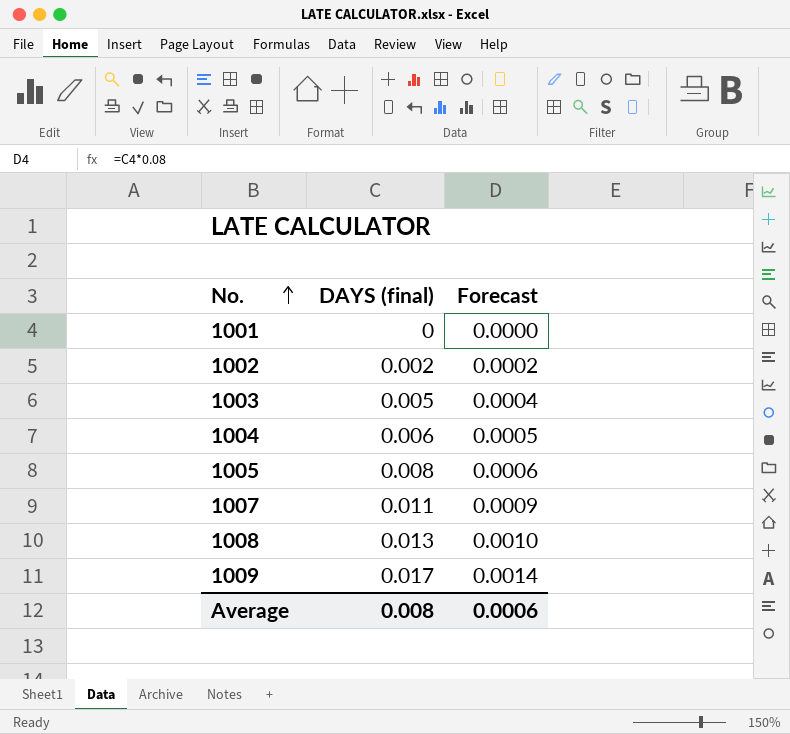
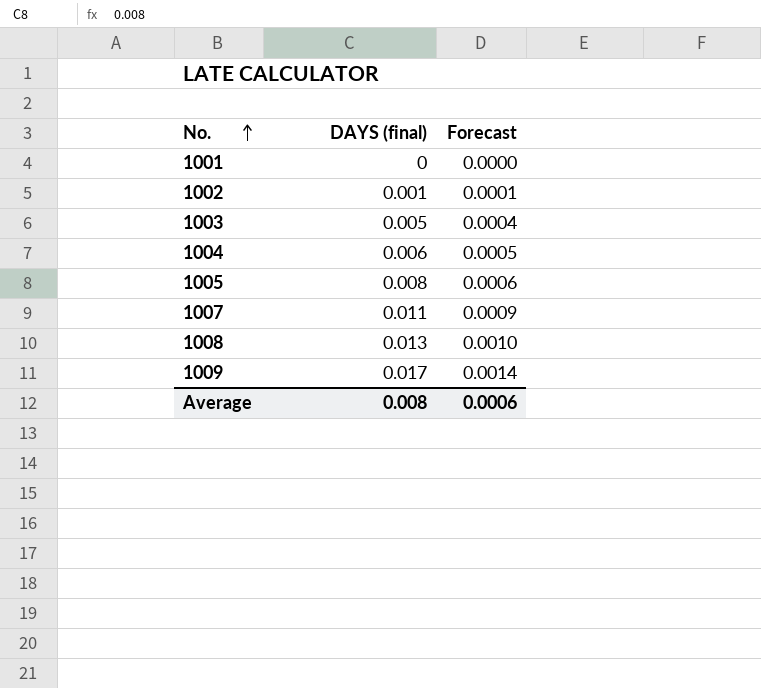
1002 | DAYS (final): 0.002 -> 0.001
1002 | Forecast: 0.0002 -> 0.0001

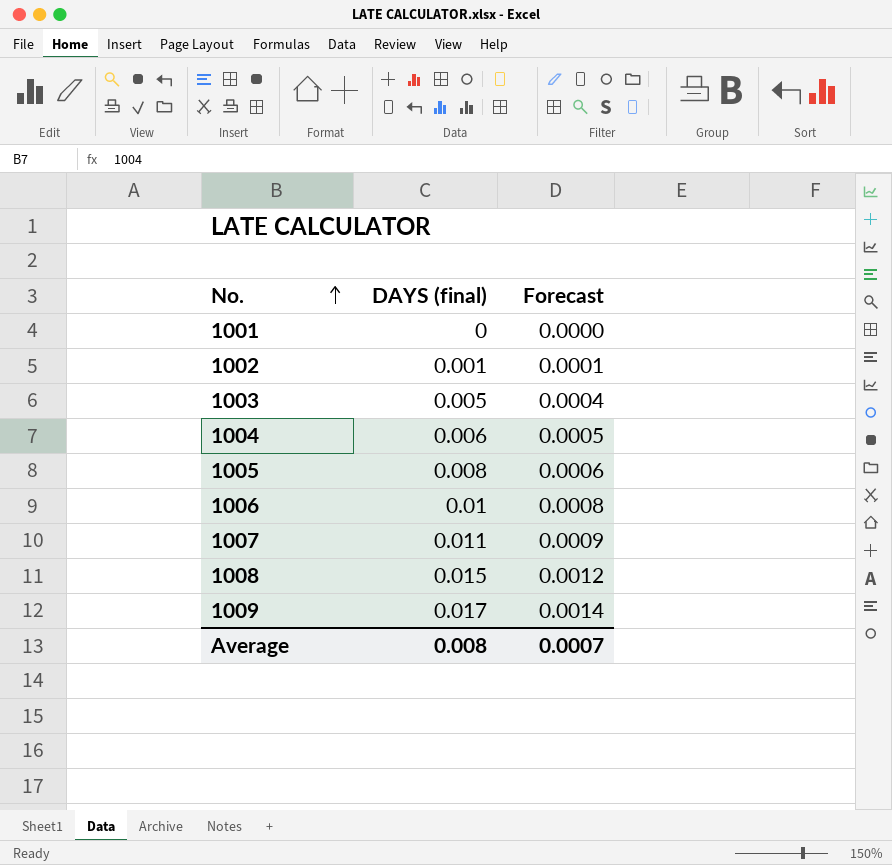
row 1006: none -> 0.01 | 0.0008
1008 | DAYS (final): 0.013 -> 0.015
1008 | Forecast: 0.0010 -> 0.0012
Average | Forecast: 0.0006 -> 0.0007

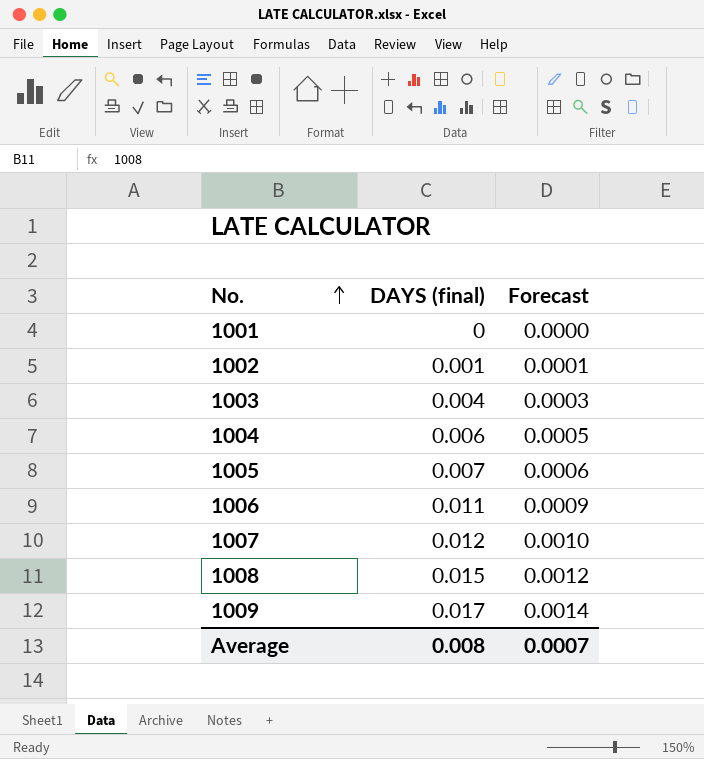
1003 | DAYS (final): 0.005 -> 0.004
1003 | Forecast: 0.0004 -> 0.0003
1005 | DAYS (final): 0.008 -> 0.007
1006 | DAYS (final): 0.01 -> 0.011
1006 | Forecast: 0.0008 -> 0.0009
1007 | DAYS (final): 0.011 -> 0.012
1007 | Forecast: 0.0009 -> 0.0010

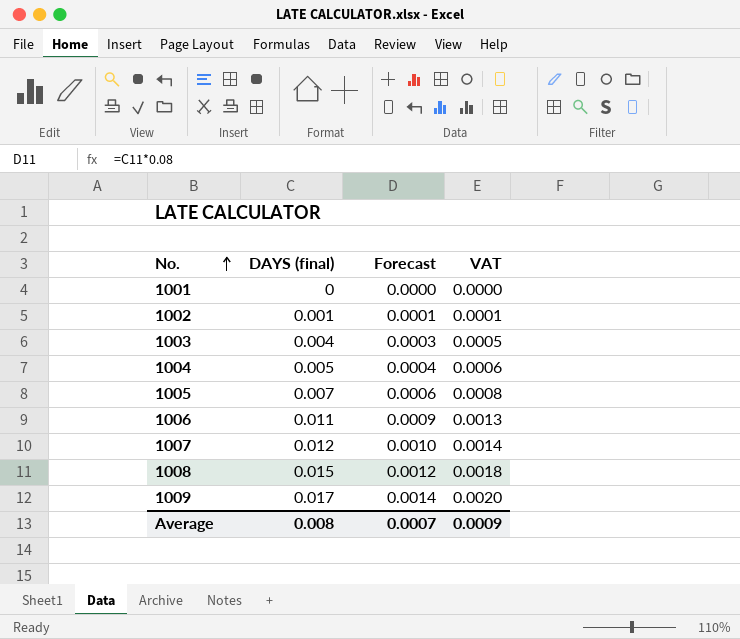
column VAT | formula: none -> [DAYS (final)] * 0.12
1004 | DAYS (final): 0.006 -> 0.005
1004 | Forecast: 0.0005 -> 0.0004

